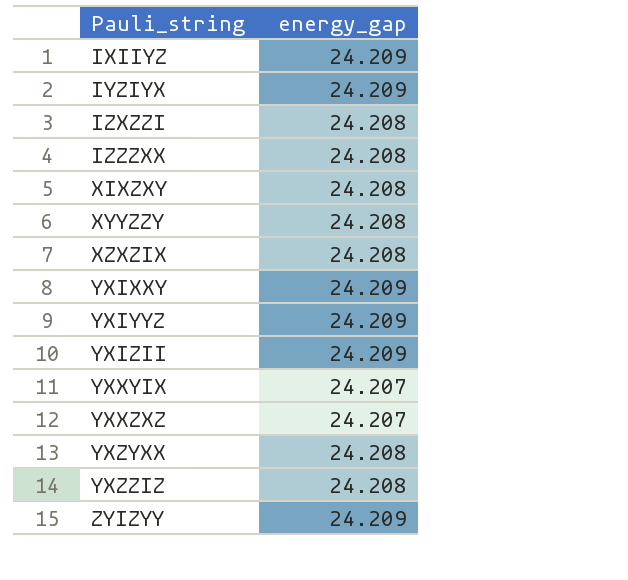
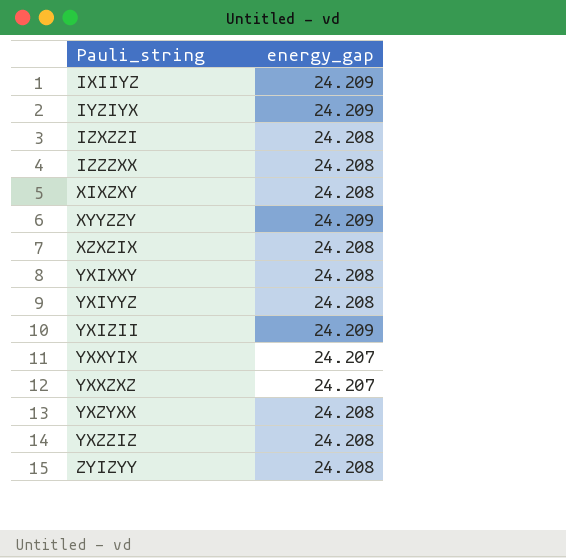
XYYZZY | energy_gap: 24.208 -> 24.209
YXIXXY | energy_gap: 24.209 -> 24.208
YXIYYZ | energy_gap: 24.209 -> 24.208
ZYIZYY | energy_gap: 24.209 -> 24.208

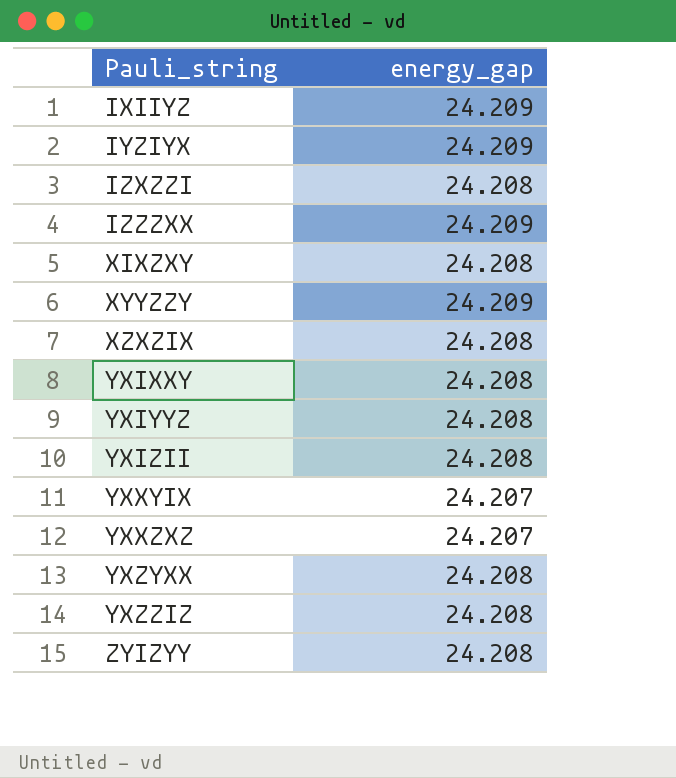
IZZZXX | energy_gap: 24.208 -> 24.209
YXIZII | energy_gap: 24.209 -> 24.208

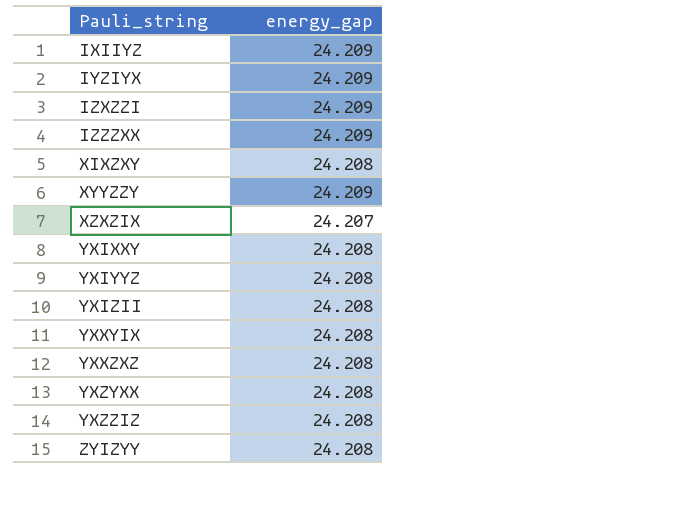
IZXZZI | energy_gap: 24.208 -> 24.209
XZXZIX | energy_gap: 24.208 -> 24.207
YXXYIX | energy_gap: 24.207 -> 24.208
YXXZXZ | energy_gap: 24.207 -> 24.208

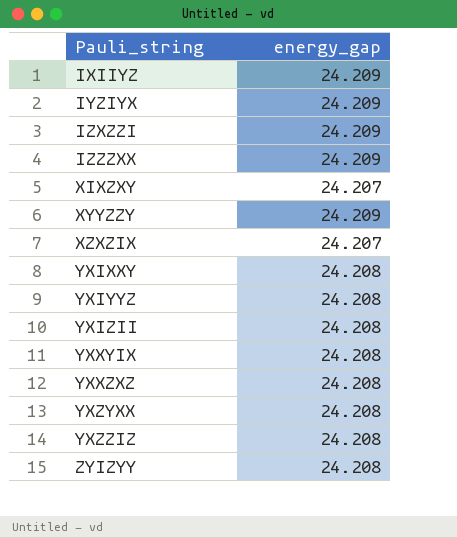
XIXZXY | energy_gap: 24.208 -> 24.207

